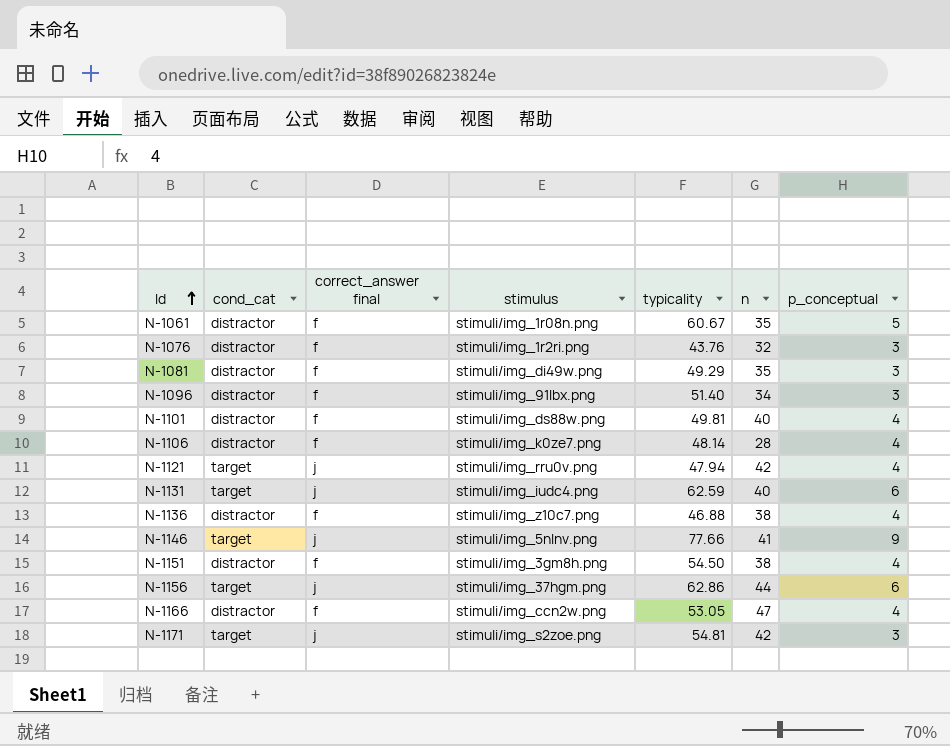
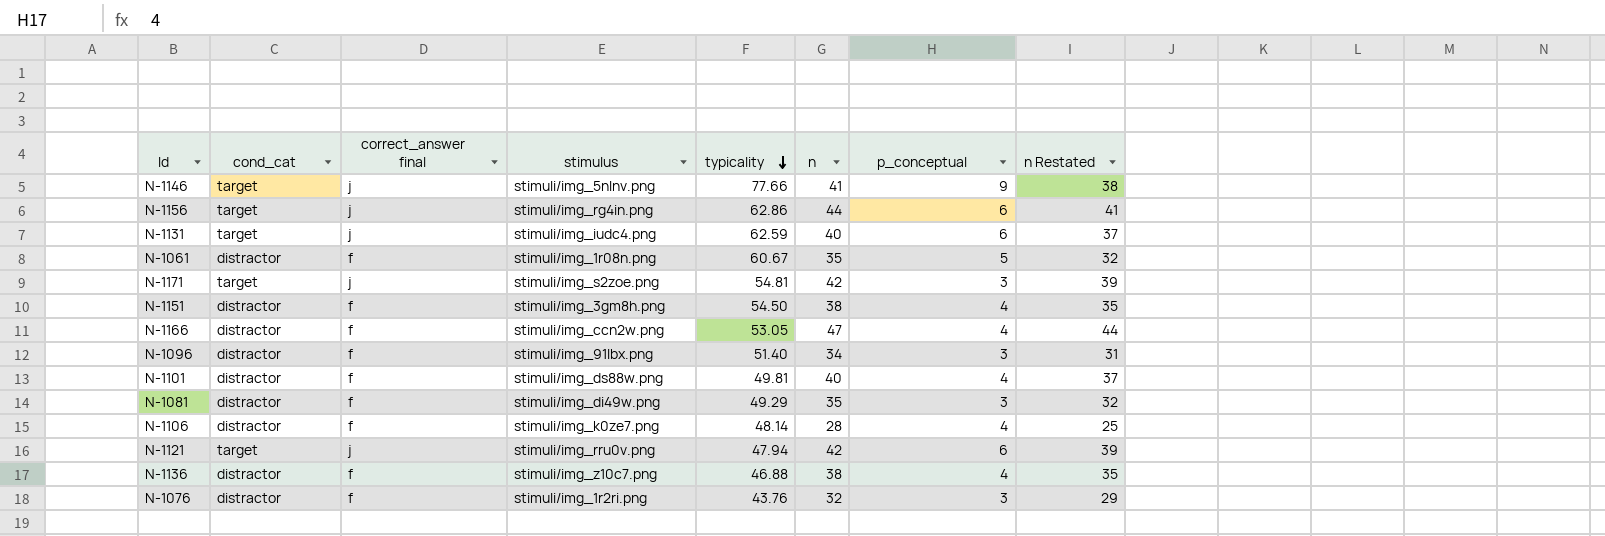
row order: Id ascending -> typicality descending
column n Restated | formula: none -> [n] - 3
N-1156 | stimulus: stimuli/img_37hgm.png -> stimuli/img_rg4in.png
N-1121 | p_conceptual: 4 -> 6

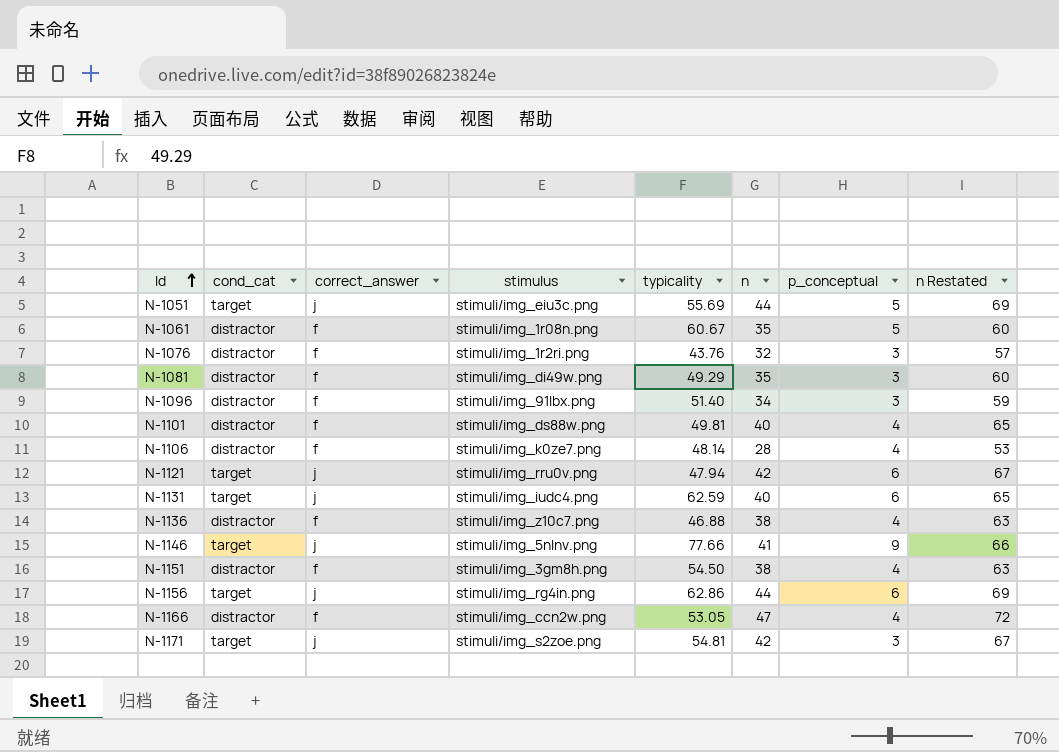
row order: typicality descending -> Id ascending
column name: correct_answer final -> correct_answer
column n Restated | formula: [n] - 3 -> [n] + 25
row N-1051: none -> target | j | stimuli/img_eiu3c.png | 55.69 | 44 | 5 | 69

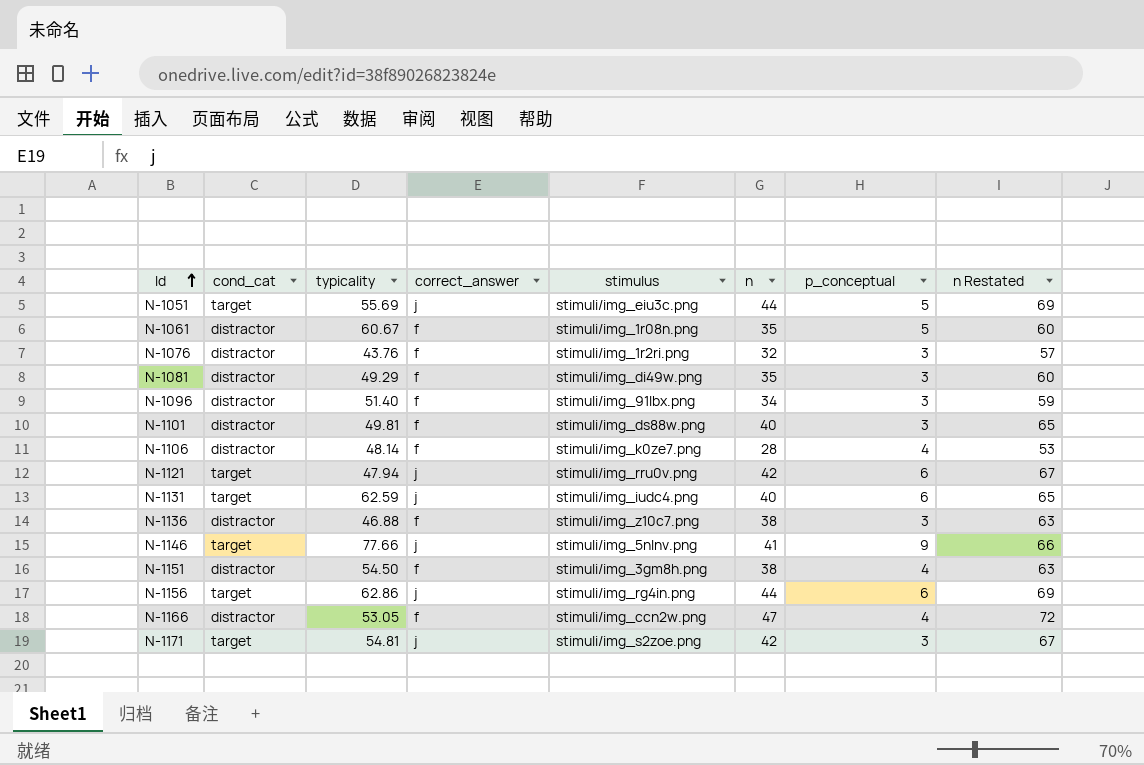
column typicality | position: 5 -> 3
N-1101 | p_conceptual: 4 -> 3
N-1136 | p_conceptual: 4 -> 3

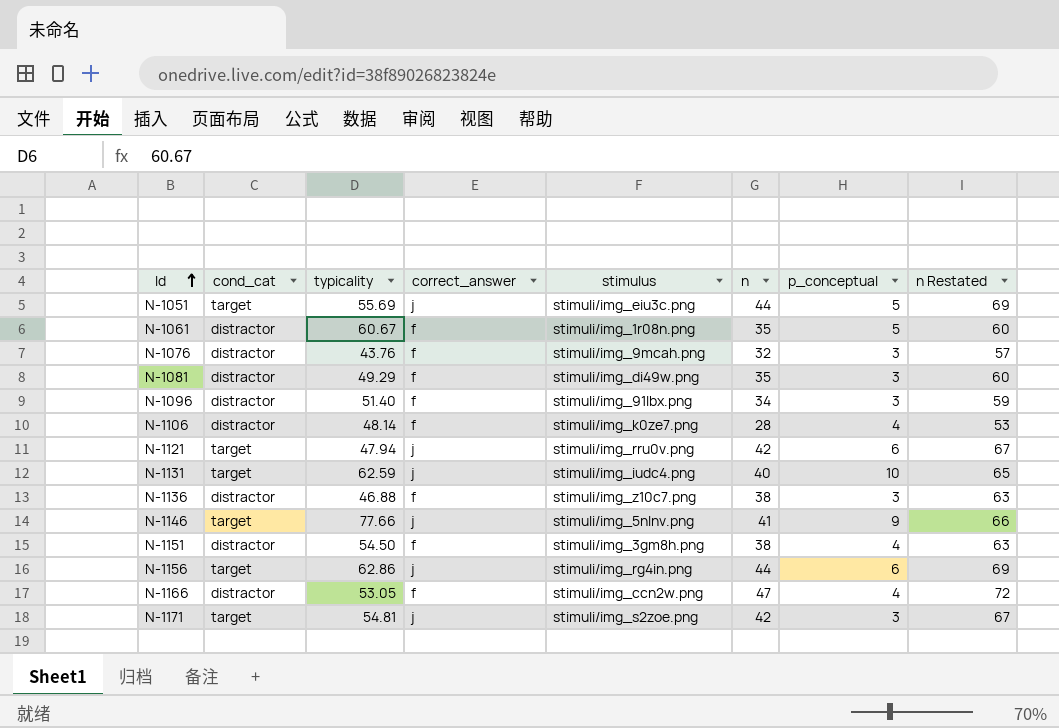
row N-1101: distractor | 49.81 | f | stimuli/img_ds88w.png | 40 | 3 | 65 -> none
N-1076 | stimulus: stimuli/img_1r2ri.png -> stimuli/img_9mcah.png
N-1131 | p_conceptual: 6 -> 10

